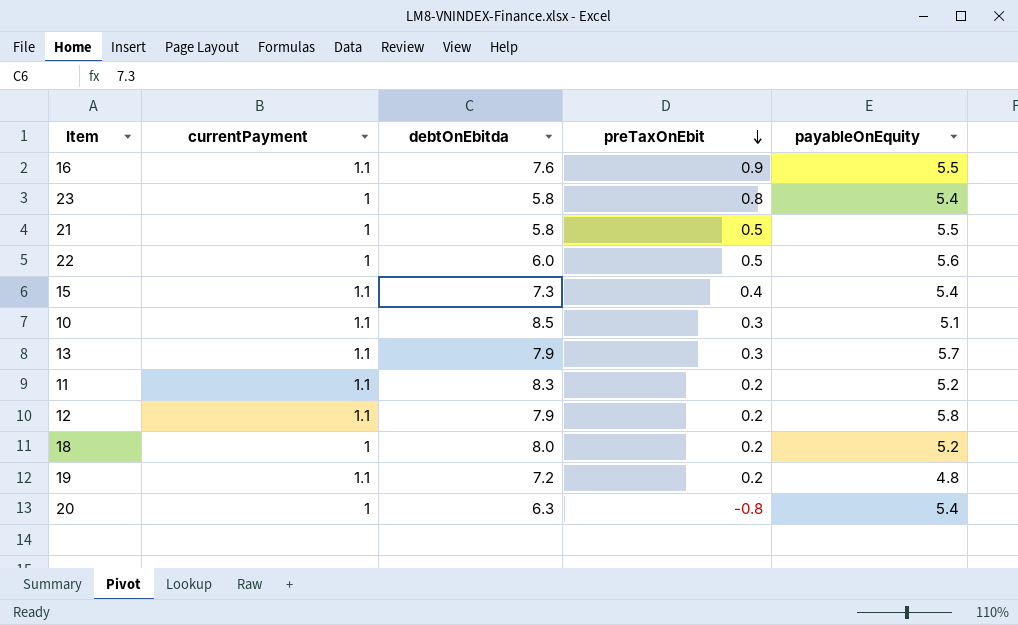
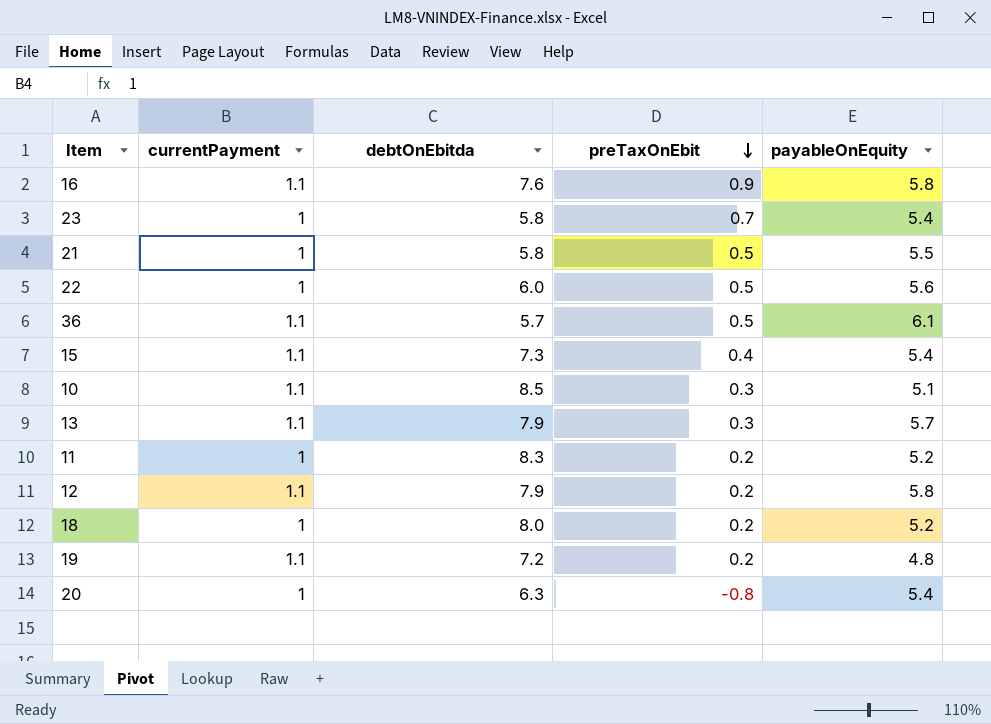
16 | payableOnEquity: 5.5 -> 5.8
23 | preTaxOnEbit: 0.8 -> 0.7
row 36: none -> 1.1 | 5.7 | 0.5 | 6.1
11 | currentPayment: 1.1 -> 1

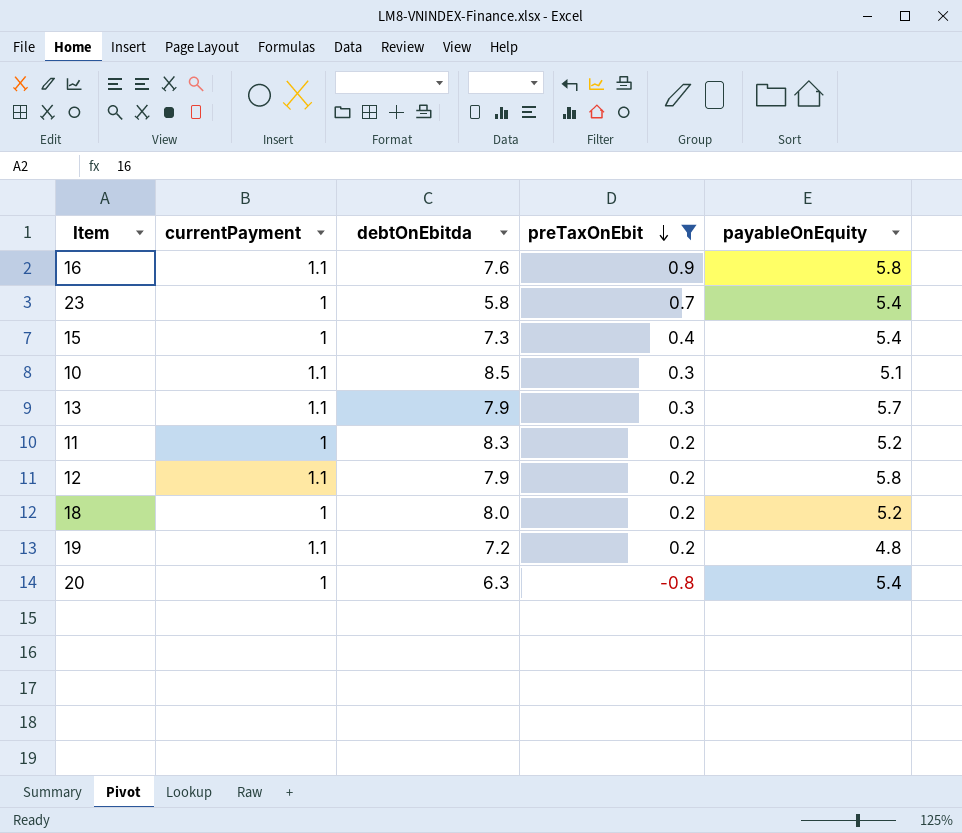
filter: none -> preTaxOnEbit != 0.5
15 | currentPayment: 1.1 -> 1

